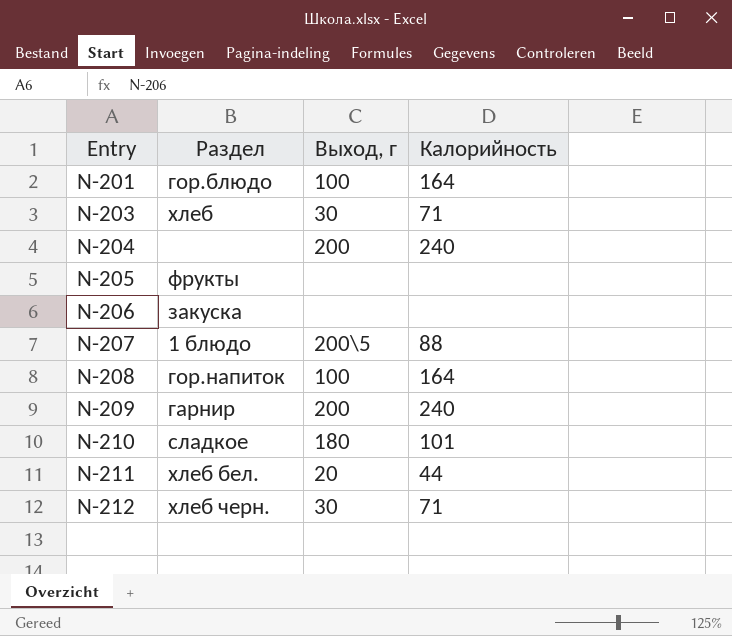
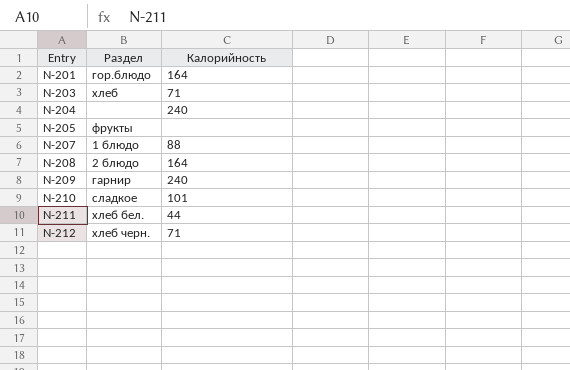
column Выход, г | position: 3 -> none
row N-206: закуска | none | none -> none
N-208 | Раздел: гор.напиток -> 2 блюдо

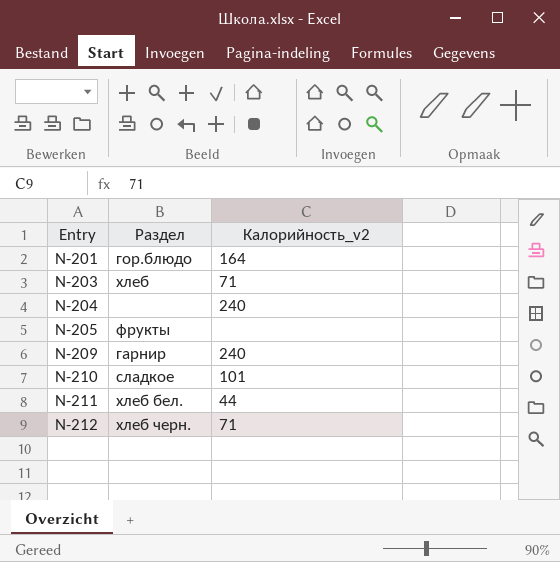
column name: Калорийность -> Калорийность_v2
row N-207: 1 блюдо | 88 -> none
row N-208: 2 блюдо | 164 -> none

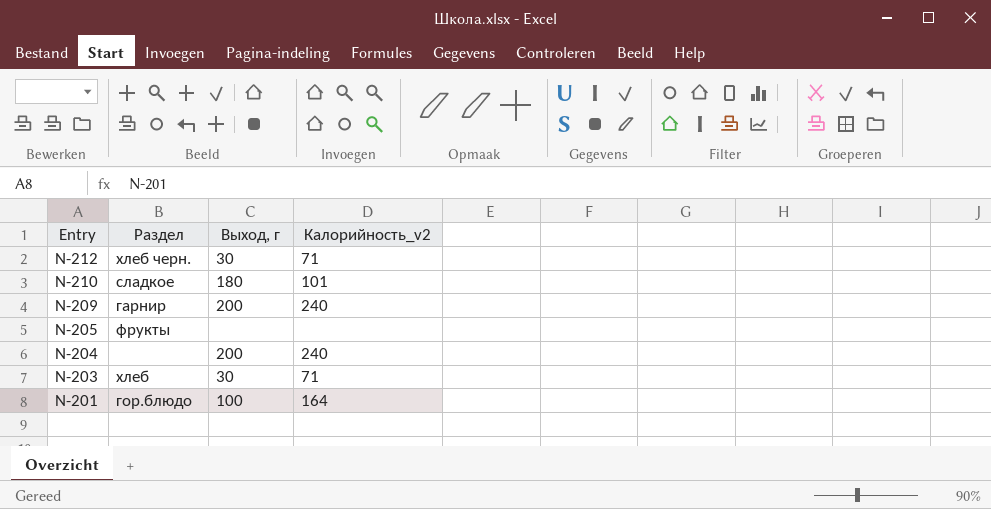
row order: Entry ascending -> Entry descending
column Выход, г | position: none -> 3
row N-211: хлеб бел. | 44 -> none

